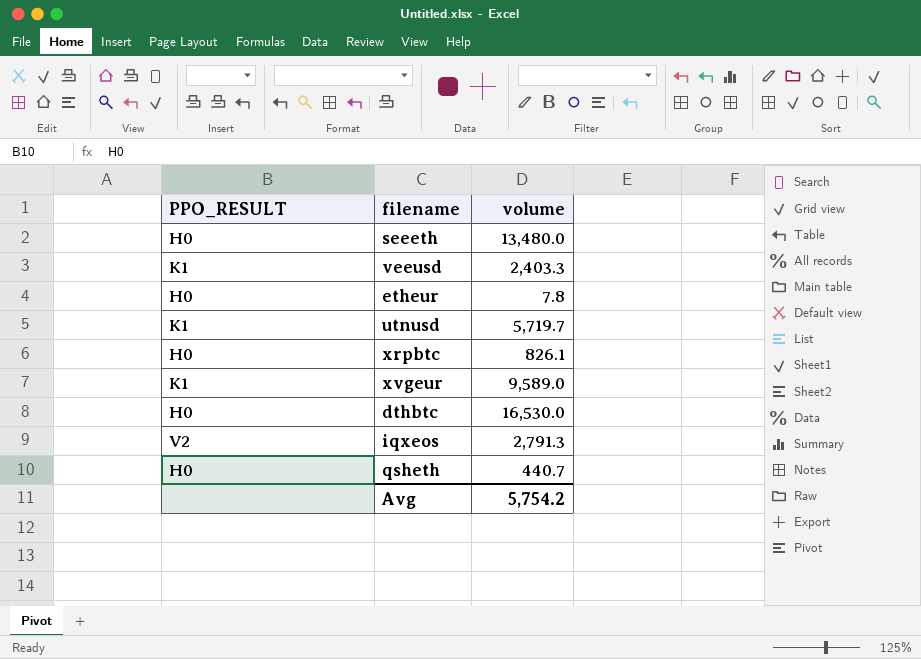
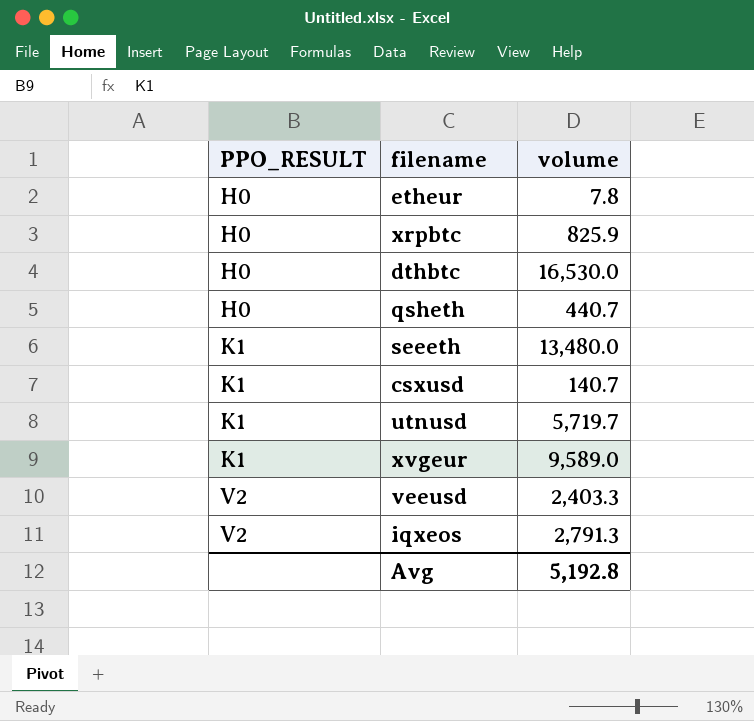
row order: none -> PPO_RESULT ascending
xrpbtc | volume: 826.1 -> 825.9
seeeth | PPO_RESULT: H0 -> K1
row csxusd: none -> K1 | 140.7
veeusd | PPO_RESULT: K1 -> V2
Avg | volume: 5,754.2 -> 5,192.8

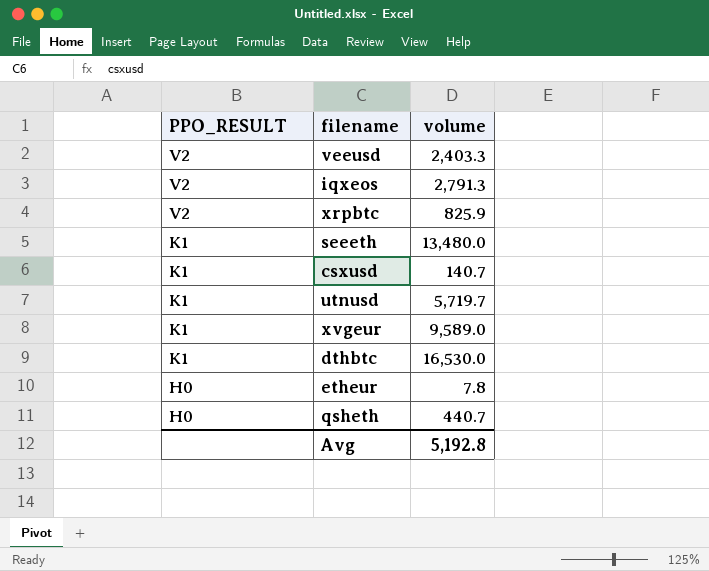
row order: PPO_RESULT ascending -> PPO_RESULT descending
xrpbtc | PPO_RESULT: H0 -> V2
dthbtc | PPO_RESULT: H0 -> K1

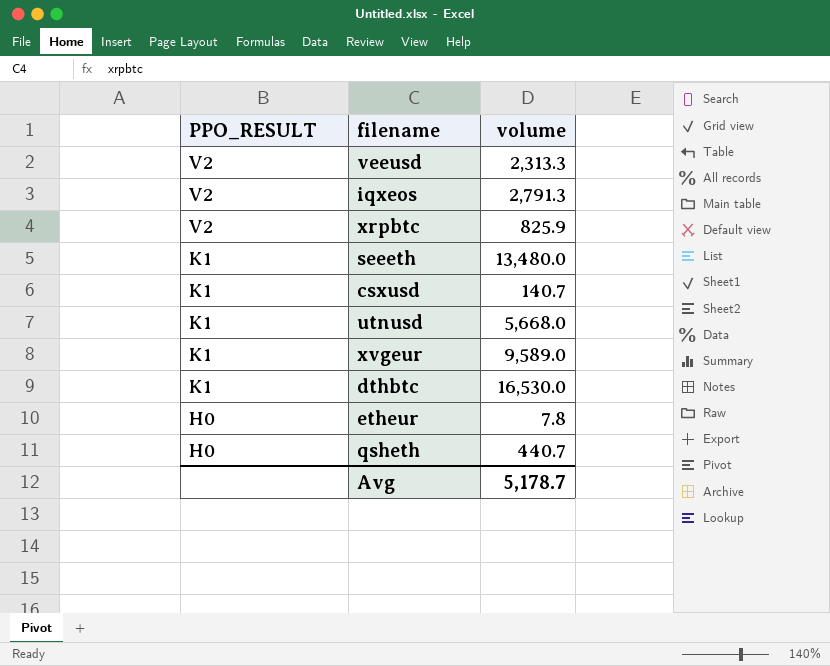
veeusd | volume: 2,403.3 -> 2,313.3
utnusd | volume: 5,719.7 -> 5,668.0
Avg | volume: 5,192.8 -> 5,178.7

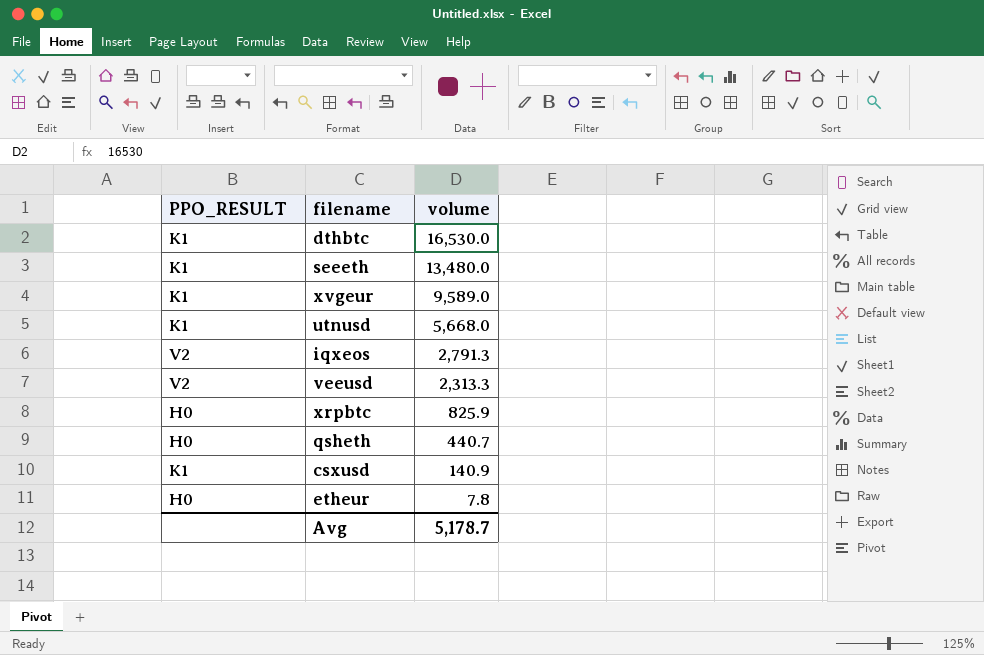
row order: PPO_RESULT descending -> volume descending
xrpbtc | PPO_RESULT: V2 -> H0
csxusd | volume: 140.7 -> 140.9

